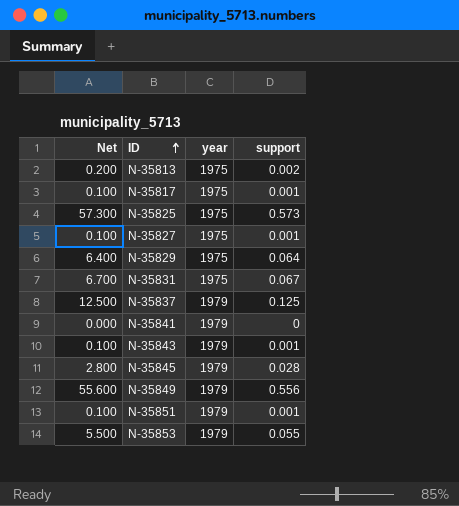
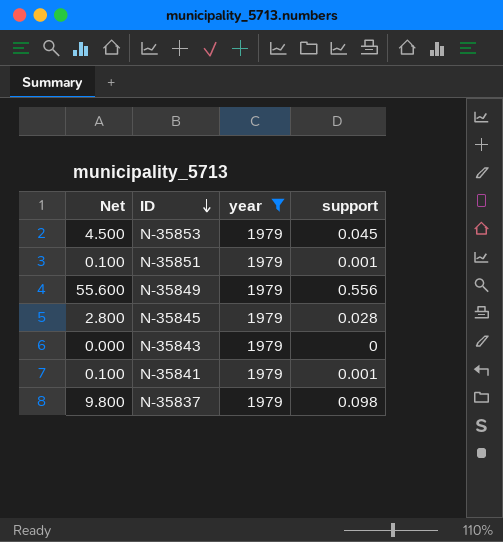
filter: none -> year = 1979
row order: ID ascending -> ID descending
N-35853 | Net: 5.500 -> 4.500
N-35853 | support: 0.055 -> 0.045
N-35843 | Net: 0.100 -> 0.000
N-35843 | support: 0.001 -> 0
N-35841 | Net: 0.000 -> 0.100
N-35841 | support: 0 -> 0.001
N-35837 | Net: 12.500 -> 9.800
N-35837 | support: 0.125 -> 0.098

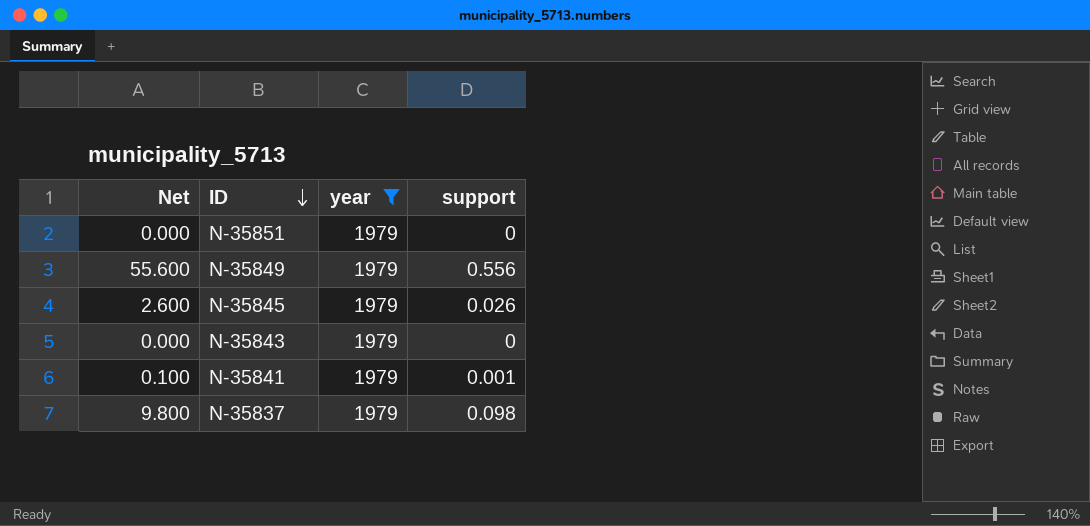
row N-35853: 4.500 | 1979 | 0.045 -> none
N-35851 | Net: 0.100 -> 0.000
N-35851 | support: 0.001 -> 0
N-35845 | Net: 2.800 -> 2.600
N-35845 | support: 0.028 -> 0.026

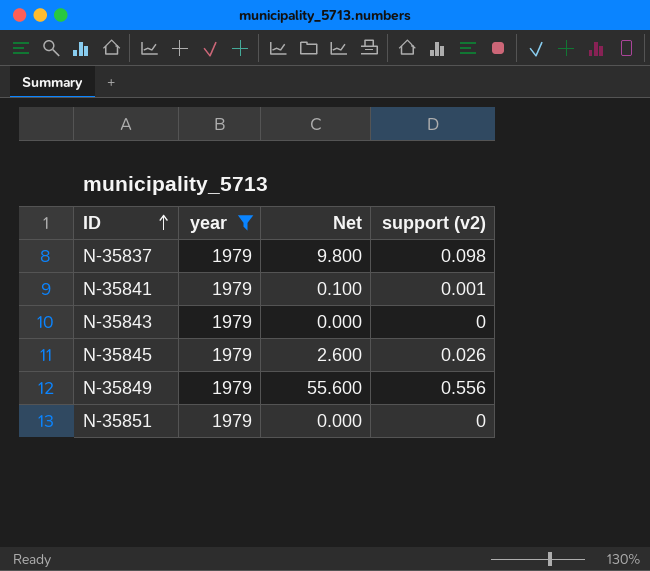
row order: ID descending -> ID ascending
column Net | position: 1 -> 3
column name: support -> support (v2)

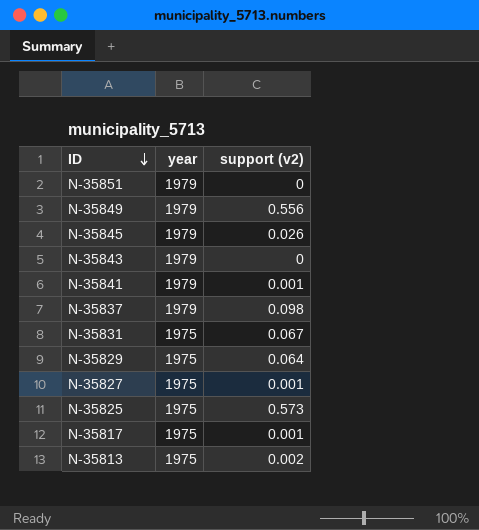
filter: year = 1979 -> none
row order: ID ascending -> ID descending
column Net | formula: [support (v2)] * 100 -> none

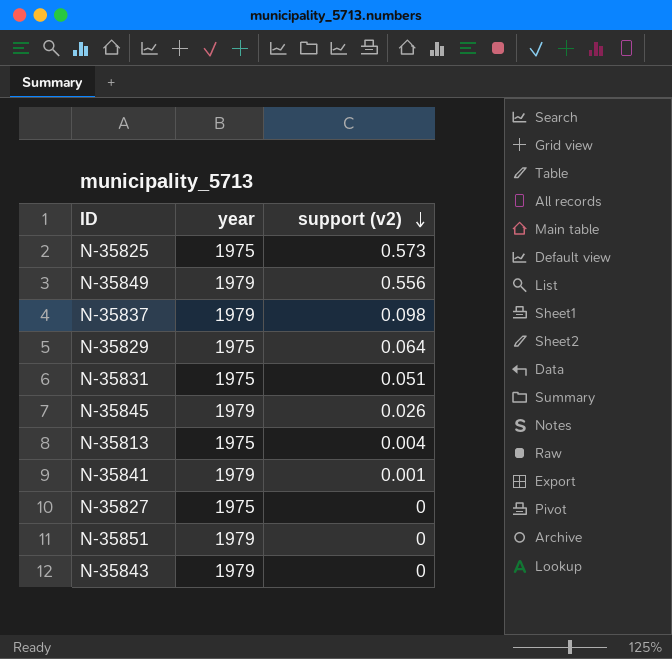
row order: ID descending -> support (v2) descending
row N-35817: 1975 | 0.001 -> none
N-35831 | support (v2): 0.067 -> 0.051
N-35813 | support (v2): 0.002 -> 0.004
N-35827 | support (v2): 0.001 -> 0

